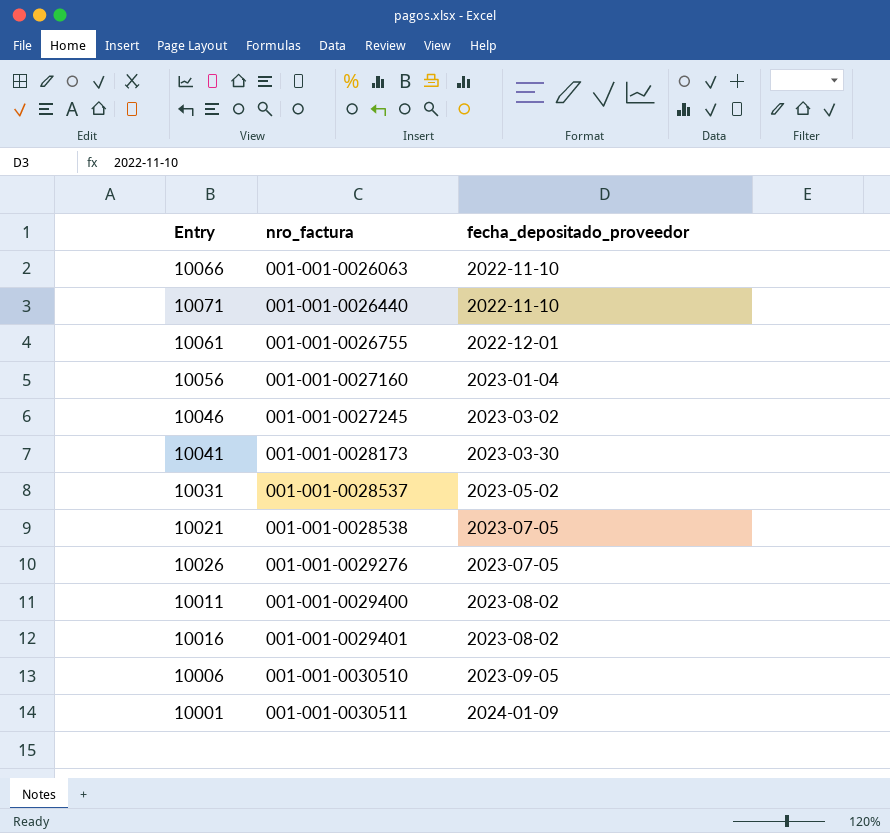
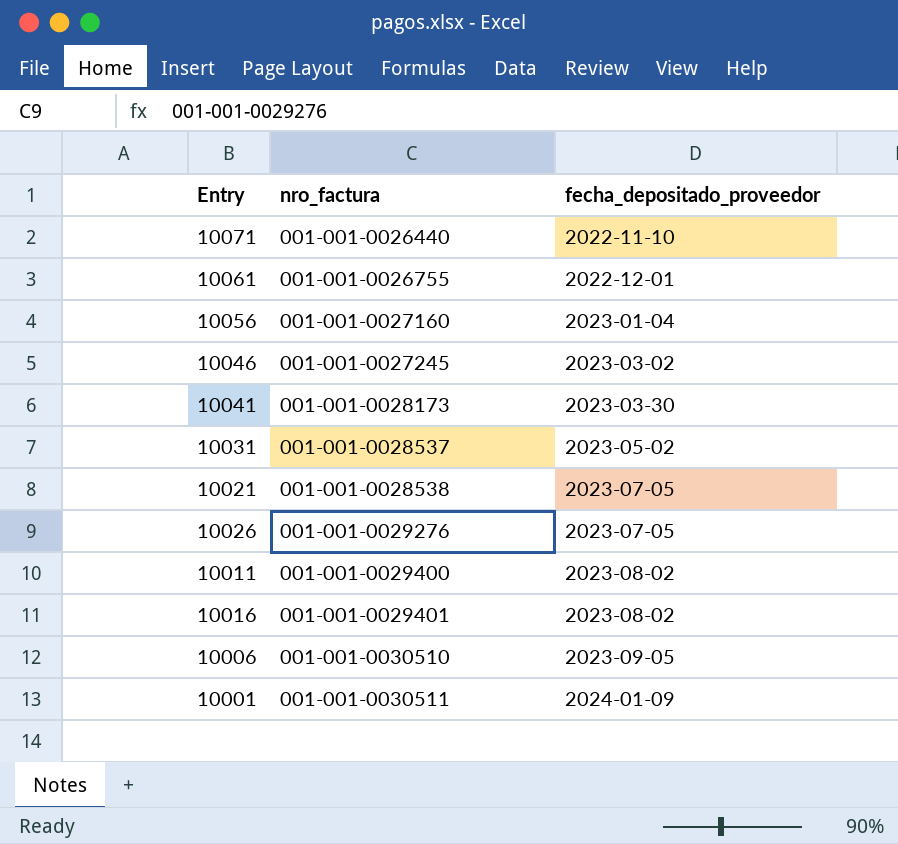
row 10066: 001-001-0026063 | 2022-11-10 -> none

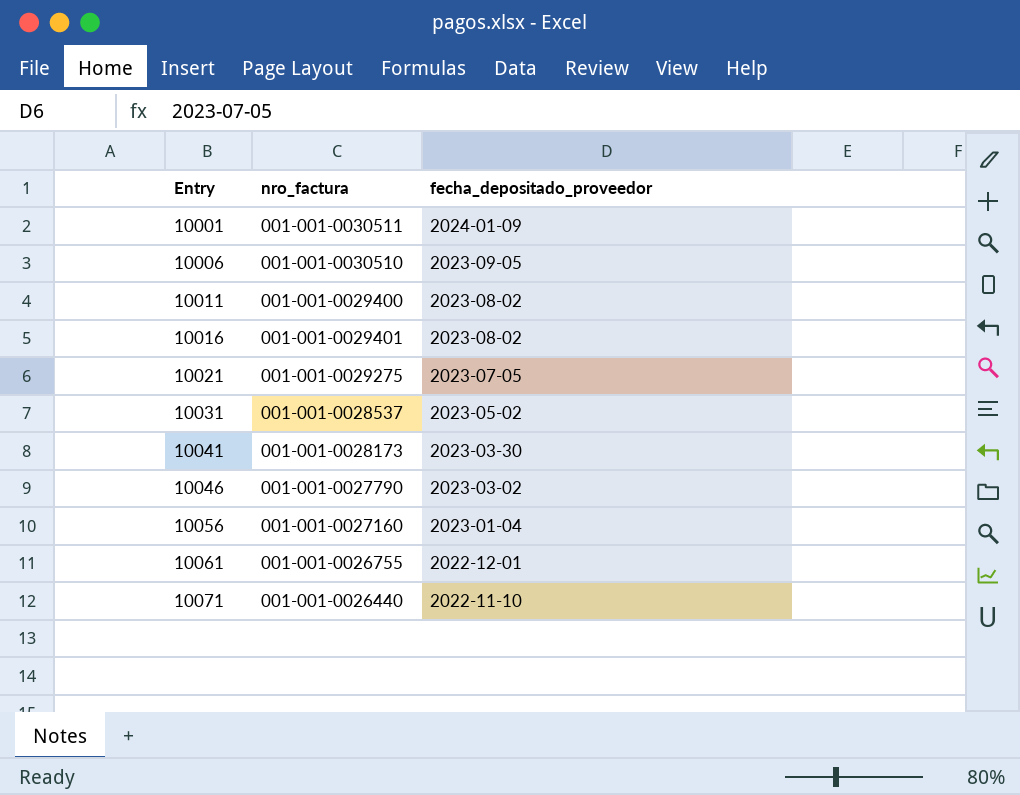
row order: nro_factura ascending -> Entry ascending
row 10026: 001-001-0029276 | 2023-07-05 -> none
10021 | nro_factura: 001-001-0028538 -> 001-001-0029275
10046 | nro_factura: 001-001-0027245 -> 001-001-0027790

